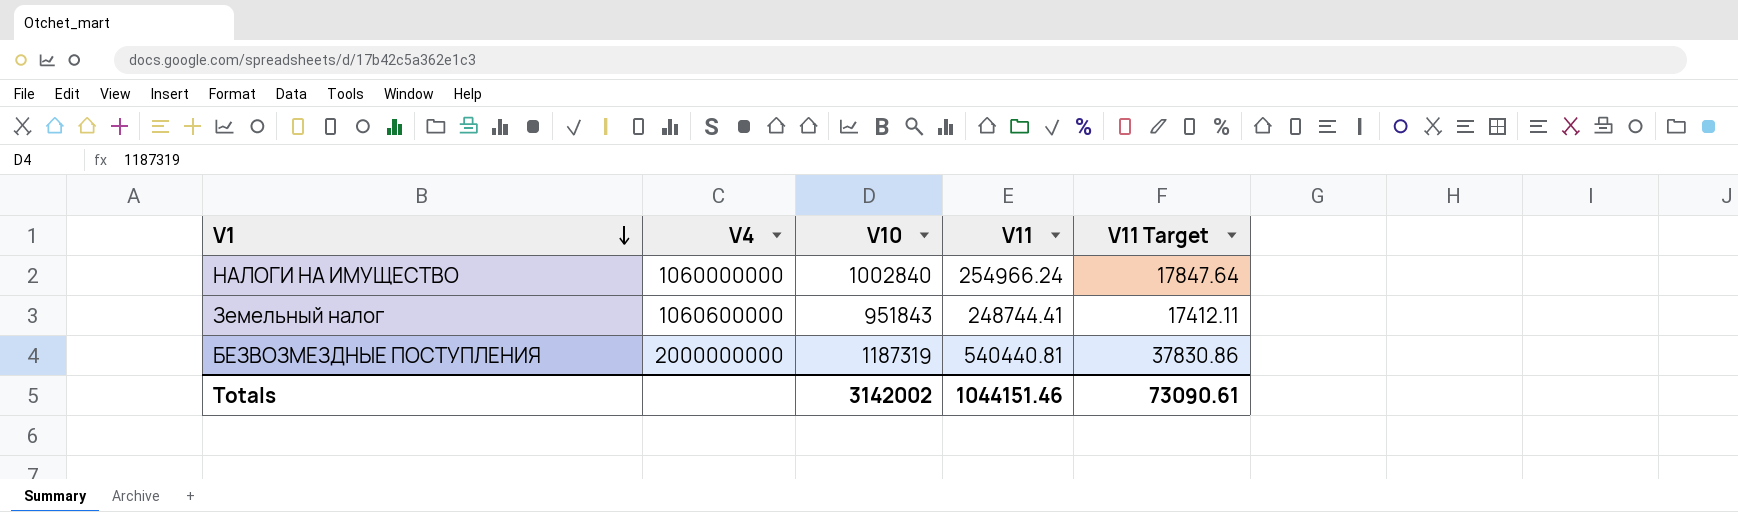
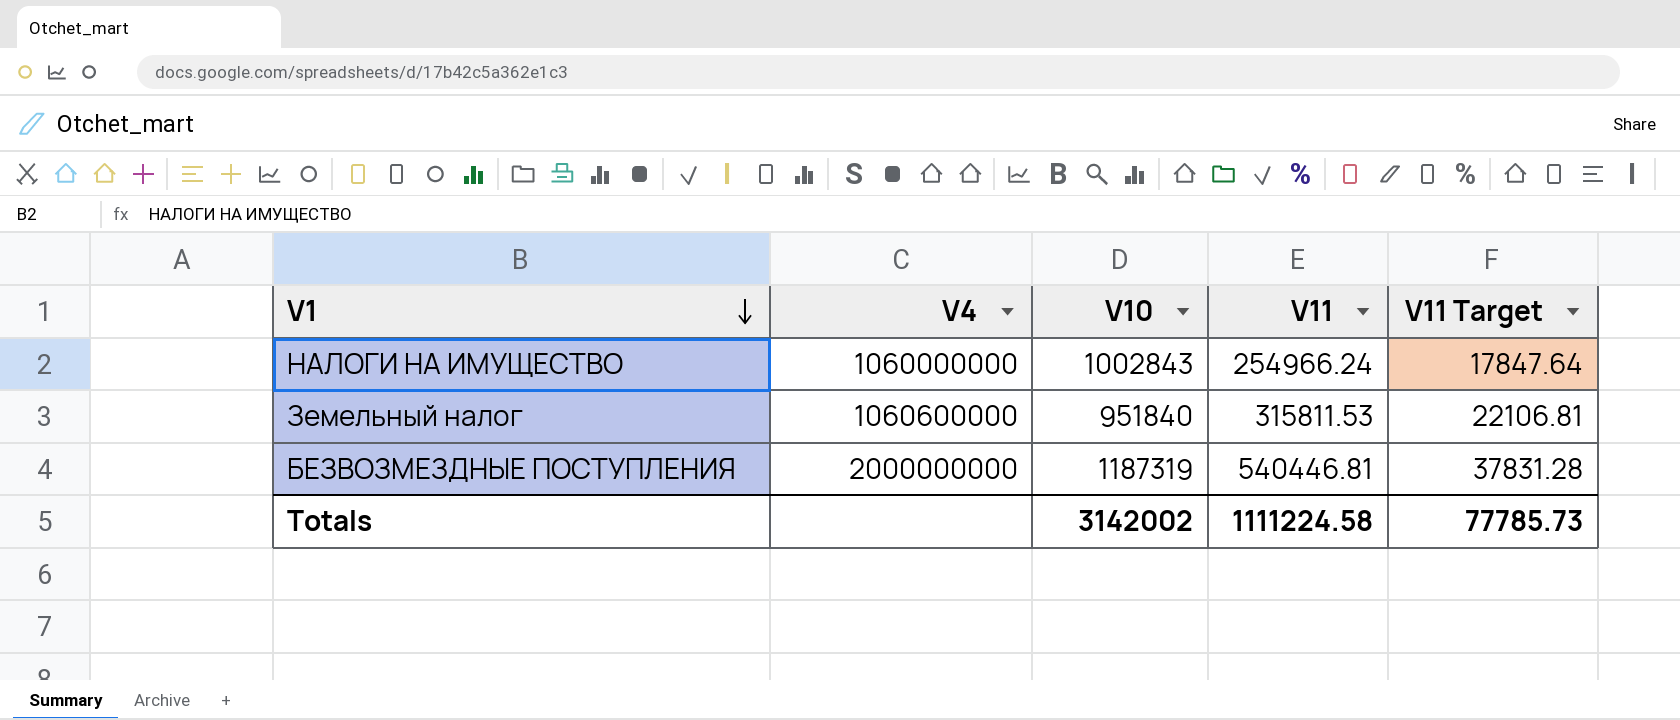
НАЛОГИ НА ИМУЩЕСТВО | V10: 1002840 -> 1002843
Земельный налог | V10: 951843 -> 951840
Земельный налог | V11: 248744.41 -> 315811.53
Земельный налог | V11 Target: 17412.11 -> 22106.81
БЕЗВОЗМЕЗДНЫЕ ПОСТУПЛЕНИЯ | V11: 540440.81 -> 540446.81
БЕЗВОЗМЕЗДНЫЕ ПОСТУПЛЕНИЯ | V11 Target: 37830.86 -> 37831.28
Totals | V11: 1044151.46 -> 1111224.58
Totals | V11 Target: 73090.61 -> 77785.73

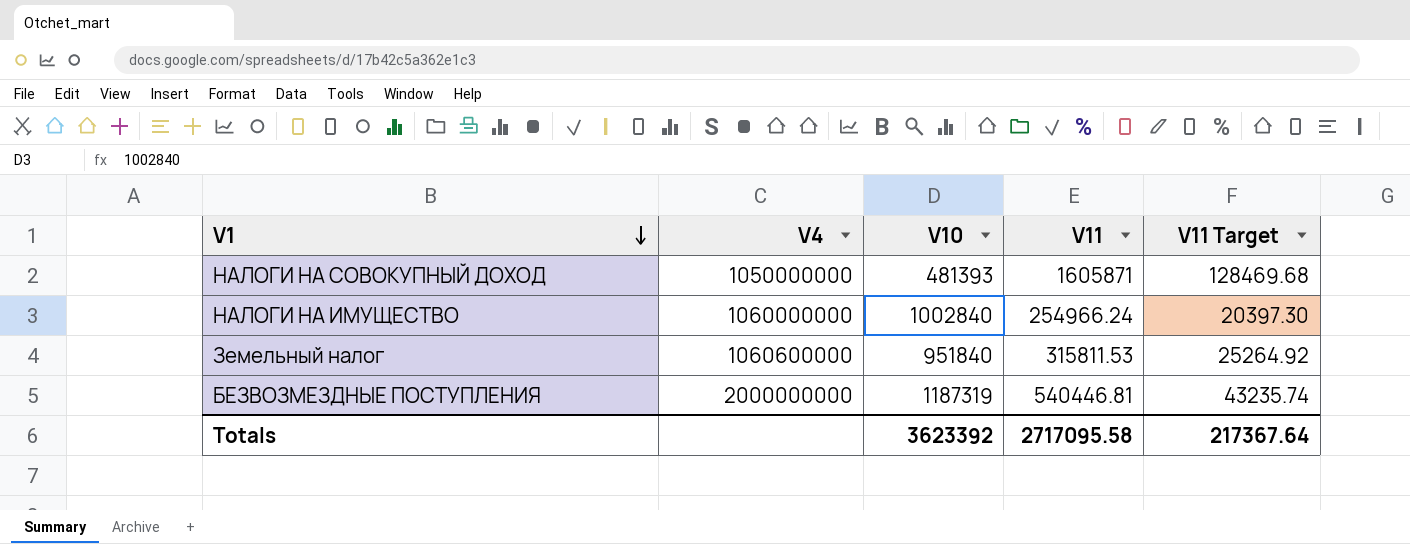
column V11 Target | formula: [V11] * 0.07 -> [V11] * 0.08
row НАЛОГИ НА СОВОКУПНЫЙ ДОХОД: none -> 1050000000 | 481393 | 1605871 | 128469.68
НАЛОГИ НА ИМУЩЕСТВО | V10: 1002843 -> 1002840
Totals | V10: 3142002 -> 3623392
Totals | V11: 1111224.58 -> 2717095.58
Totals | V11 Target: 77785.73 -> 217367.64

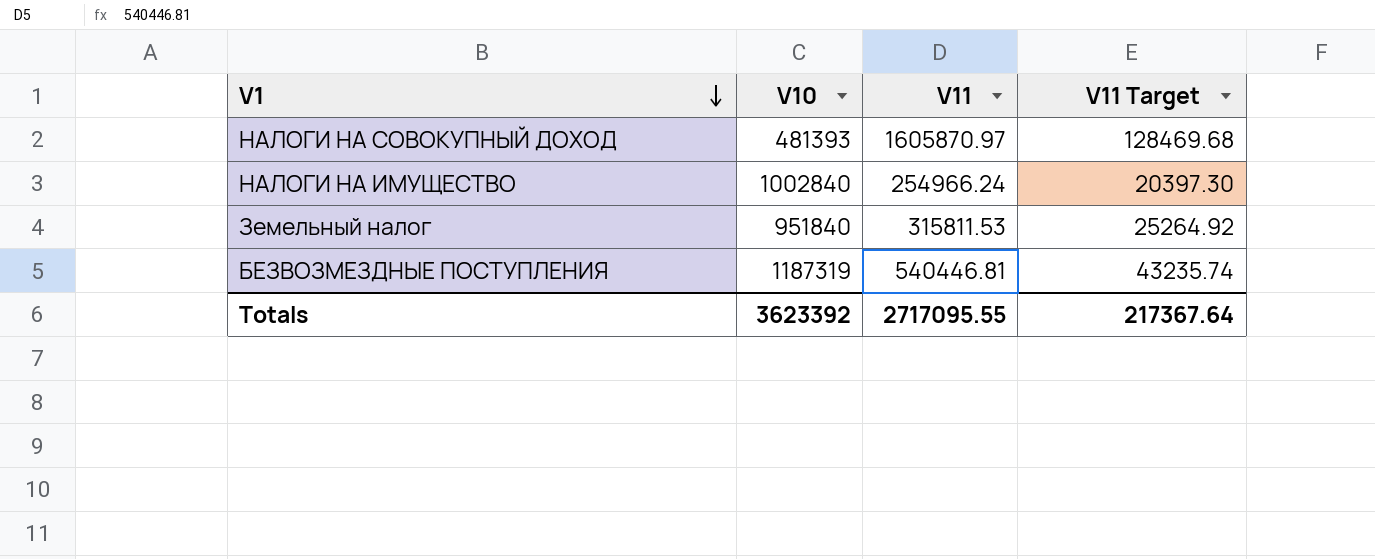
column V4 | position: 2 -> none
НАЛОГИ НА СОВОКУПНЫЙ ДОХОД | V11: 1605871 -> 1605870.97
Totals | V11: 2717095.58 -> 2717095.55

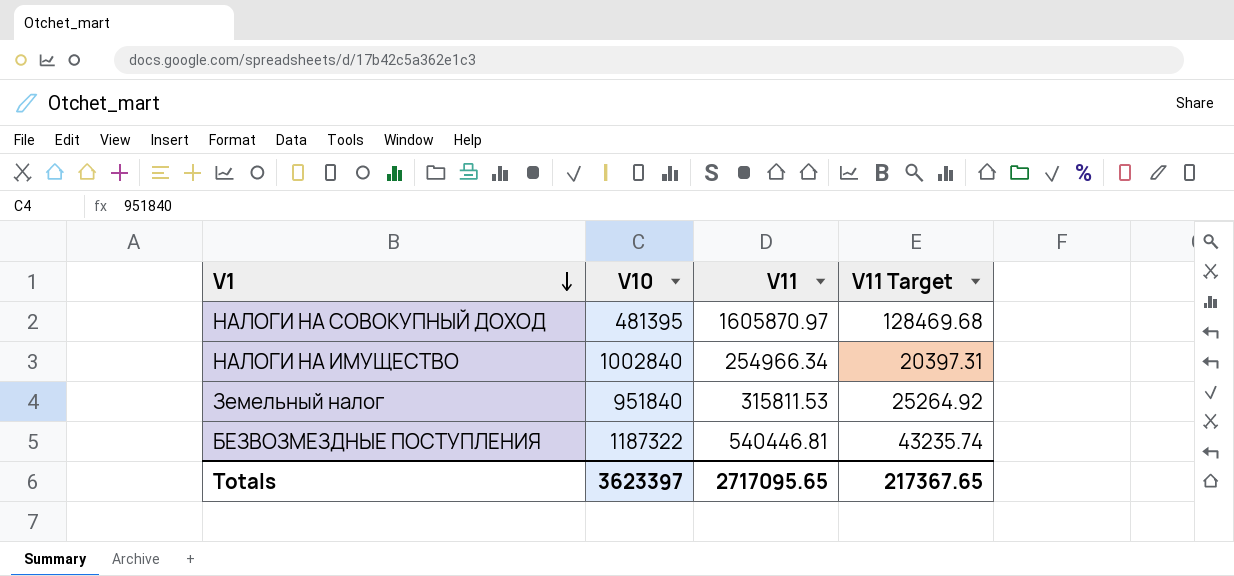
НАЛОГИ НА СОВОКУПНЫЙ ДОХОД | V10: 481393 -> 481395
НАЛОГИ НА ИМУЩЕСТВО | V11: 254966.24 -> 254966.34
НАЛОГИ НА ИМУЩЕСТВО | V11 Target: 20397.30 -> 20397.31
БЕЗВОЗМЕЗДНЫЕ ПОСТУПЛЕНИЯ | V10: 1187319 -> 1187322
Totals | V10: 3623392 -> 3623397
Totals | V11: 2717095.55 -> 2717095.65
Totals | V11 Target: 217367.64 -> 217367.65

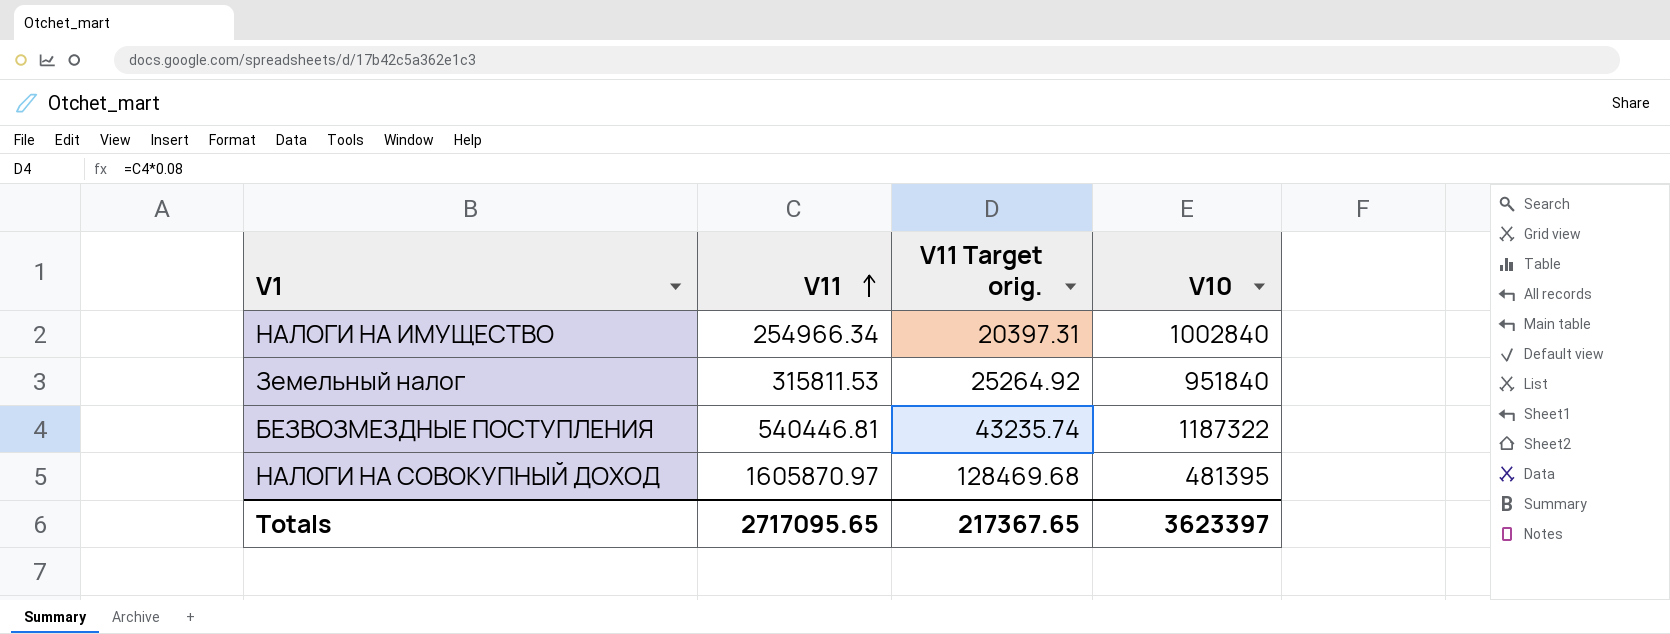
row order: V1 descending -> V11 ascending
column name: V11 Target -> V11 Target orig.
column V10 | position: 2 -> 4

